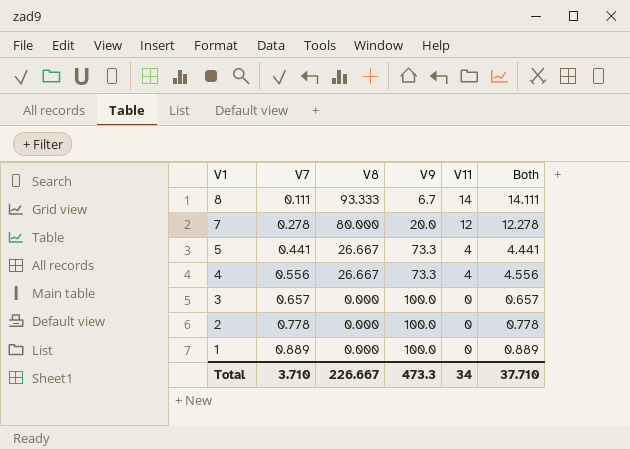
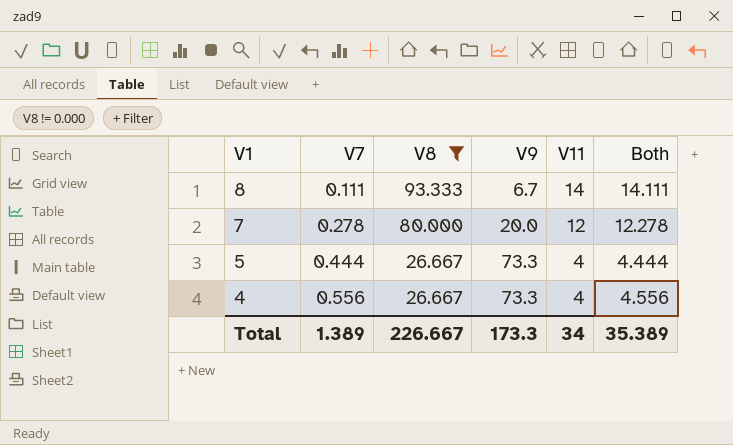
filter: none -> V8 != 0.000
5 | V7: 0.441 -> 0.444
5 | Both: 4.441 -> 4.444
Total | V7: 3.710 -> 1.389
Total | V9: 473.3 -> 173.3
Total | Both: 37.710 -> 35.389

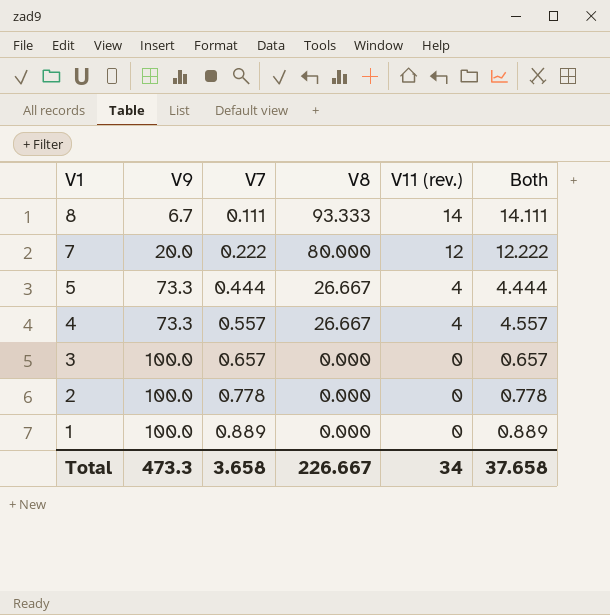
filter: V8 != 0.000 -> none
column V9 | position: 4 -> 2
column name: V11 -> V11 (rev.)
7 | V7: 0.278 -> 0.222
7 | Both: 12.278 -> 12.222
4 | V7: 0.556 -> 0.557
4 | Both: 4.556 -> 4.557
Total | V9: 173.3 -> 473.3
Total | V7: 1.389 -> 3.658
Total | Both: 35.389 -> 37.658

